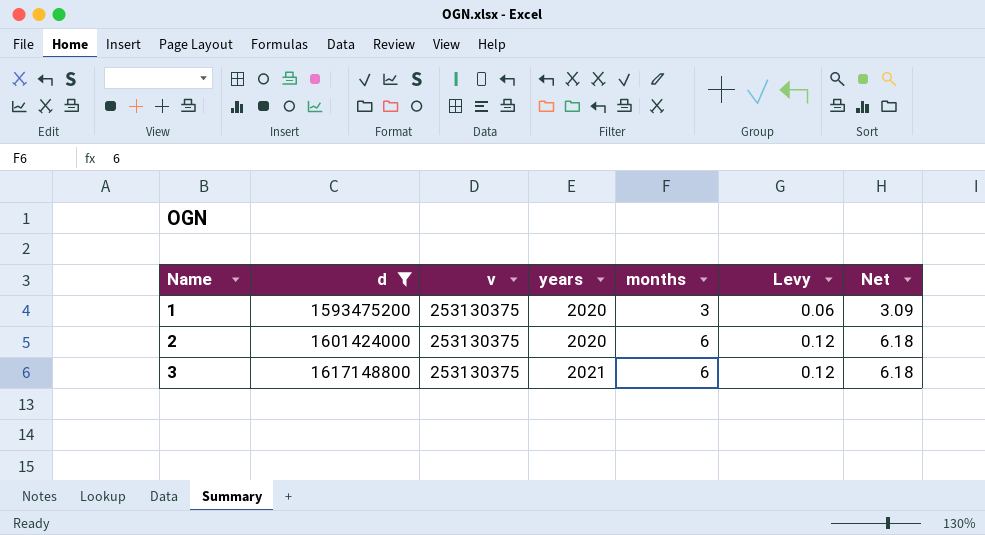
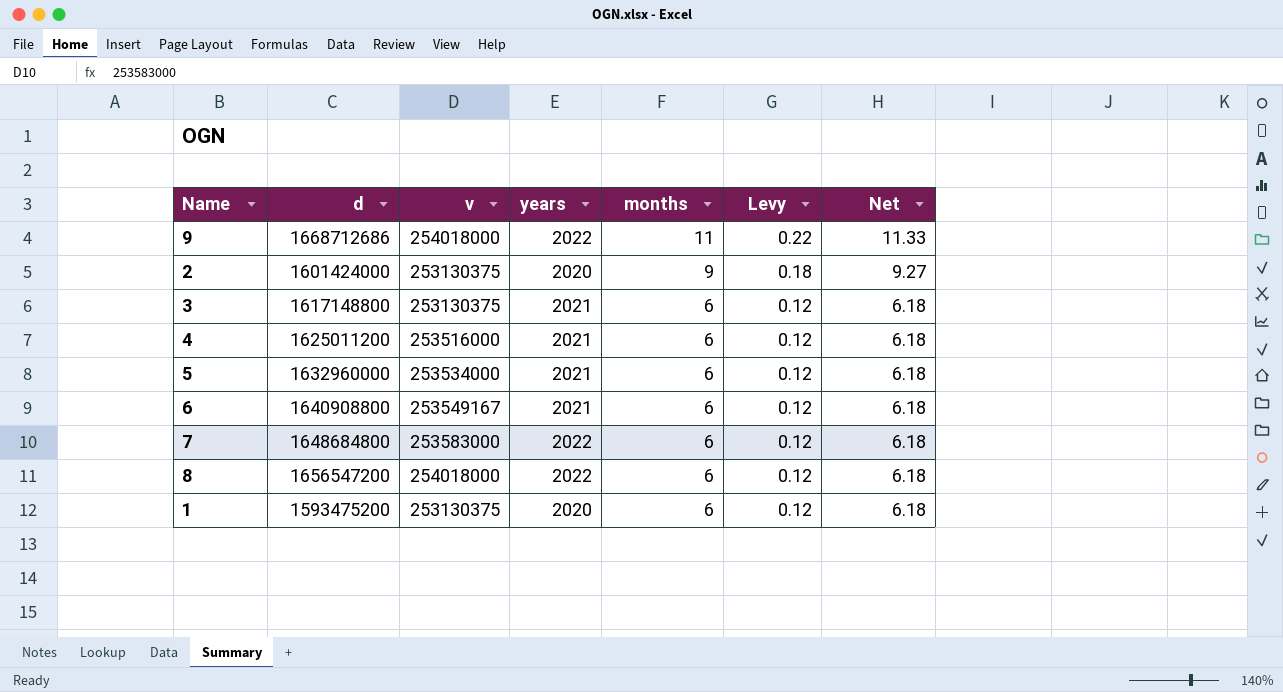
filter: d <= 1617148800 -> none
row order: Name ascending -> months descending
2 | months: 6 -> 9
2 | Levy: 0.12 -> 0.18
2 | Net: 6.18 -> 9.27
1 | months: 3 -> 6
1 | Levy: 0.06 -> 0.12
1 | Net: 3.09 -> 6.18

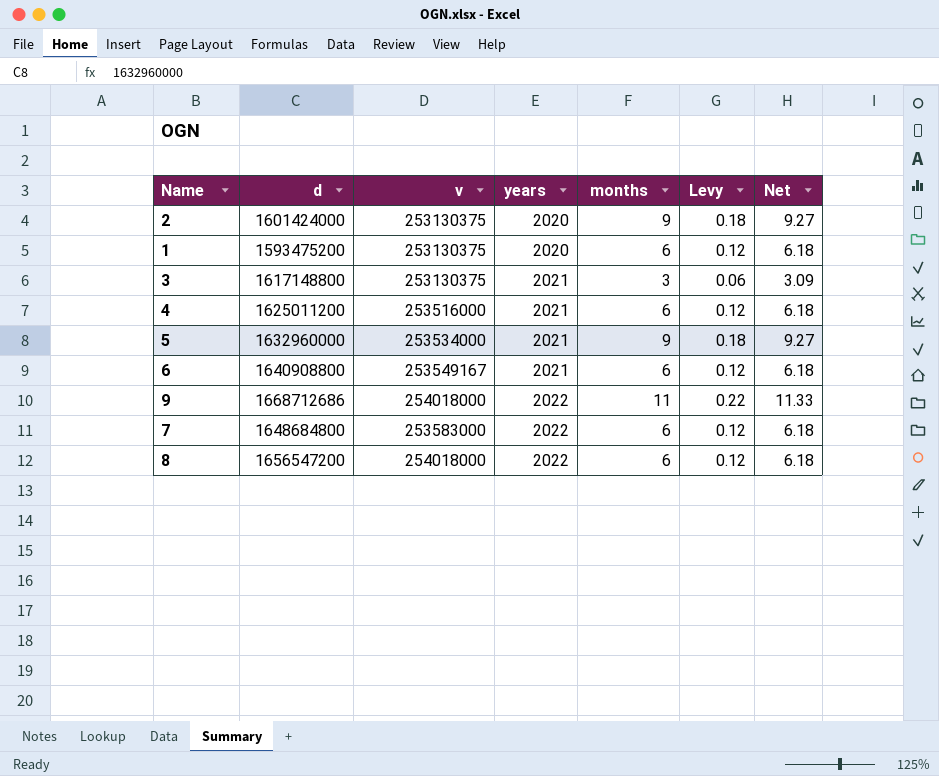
row order: months descending -> years ascending
3 | months: 6 -> 3
3 | Levy: 0.12 -> 0.06
3 | Net: 6.18 -> 3.09
5 | months: 6 -> 9
5 | Levy: 0.12 -> 0.18
5 | Net: 6.18 -> 9.27

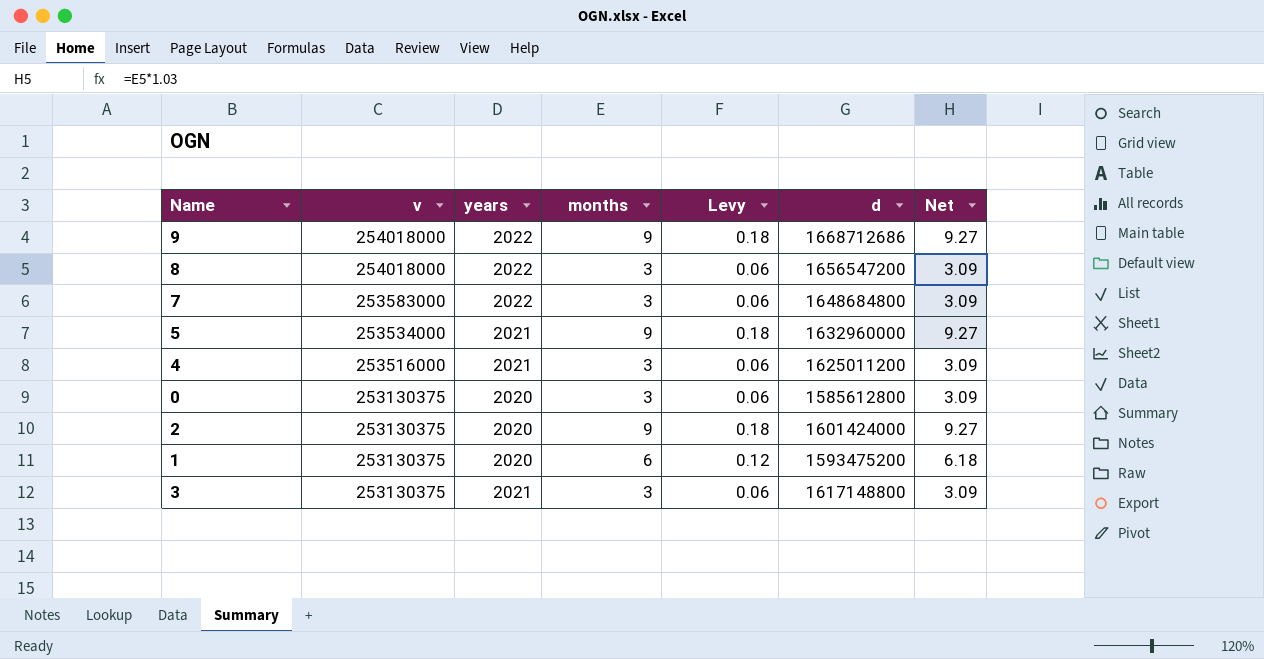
row order: years ascending -> v descending
column d | position: 2 -> 6
row 6: 1640908800 | 253549167 | 2021 | 6 | 0.12 | 6.18 -> none
9 | months: 11 -> 9
9 | Levy: 0.22 -> 0.18
9 | Net: 11.33 -> 9.27
8 | months: 6 -> 3
8 | Levy: 0.12 -> 0.06
8 | Net: 6.18 -> 3.09
7 | months: 6 -> 3
7 | Levy: 0.12 -> 0.06
7 | Net: 6.18 -> 3.09
4 | months: 6 -> 3
4 | Levy: 0.12 -> 0.06
4 | Net: 6.18 -> 3.09
row 0: none -> 253130375 | 2020 | 3 | 0.06 | 1585612800 | 3.09

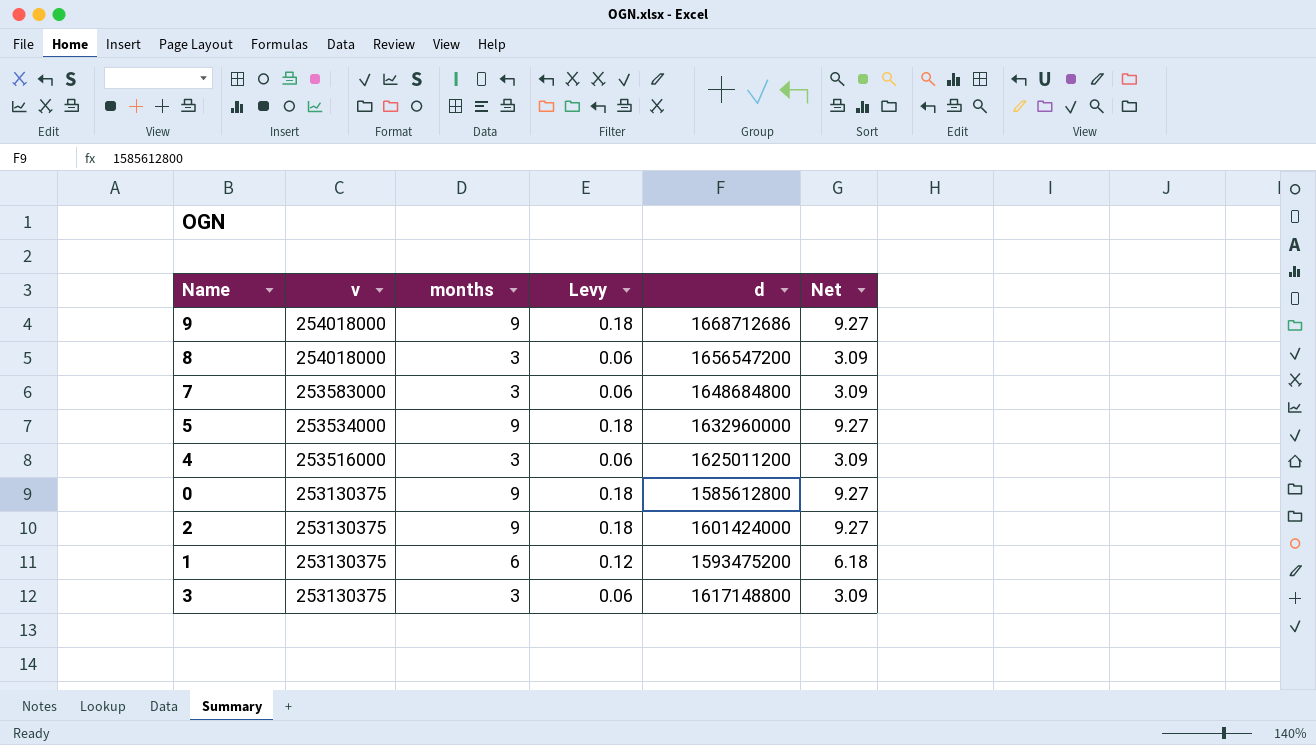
column years | position: 3 -> none
0 | months: 3 -> 9
0 | Levy: 0.06 -> 0.18
0 | Net: 3.09 -> 9.27

